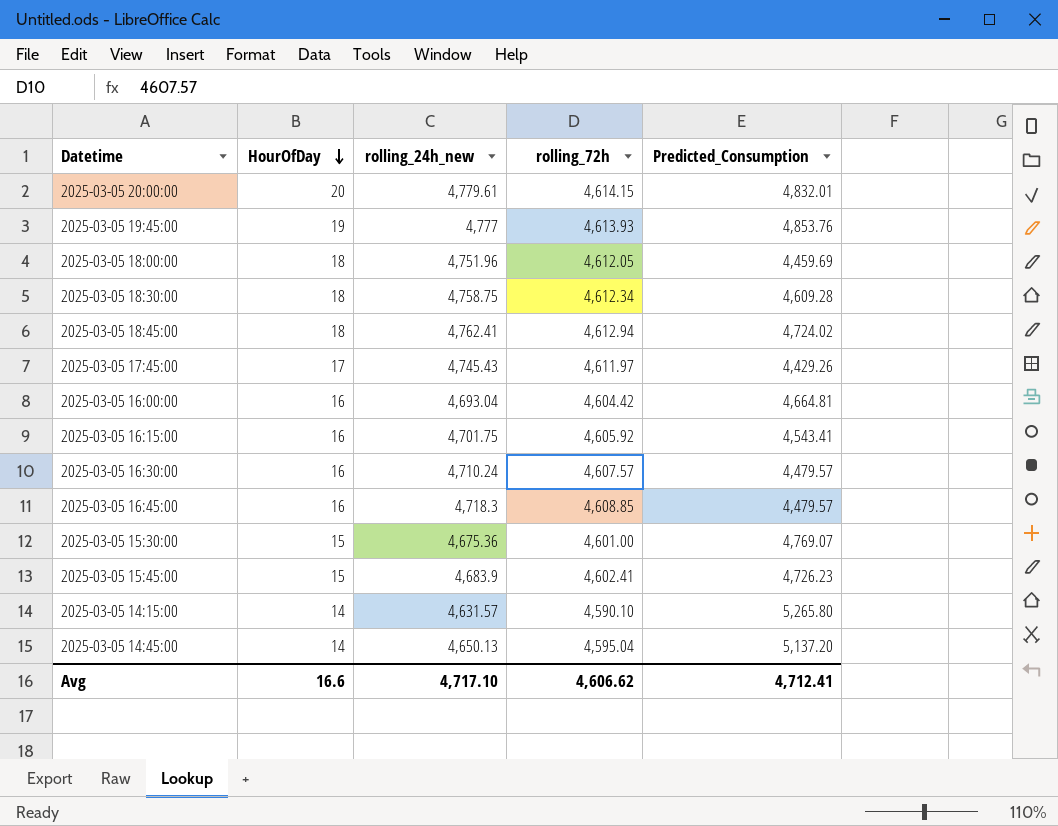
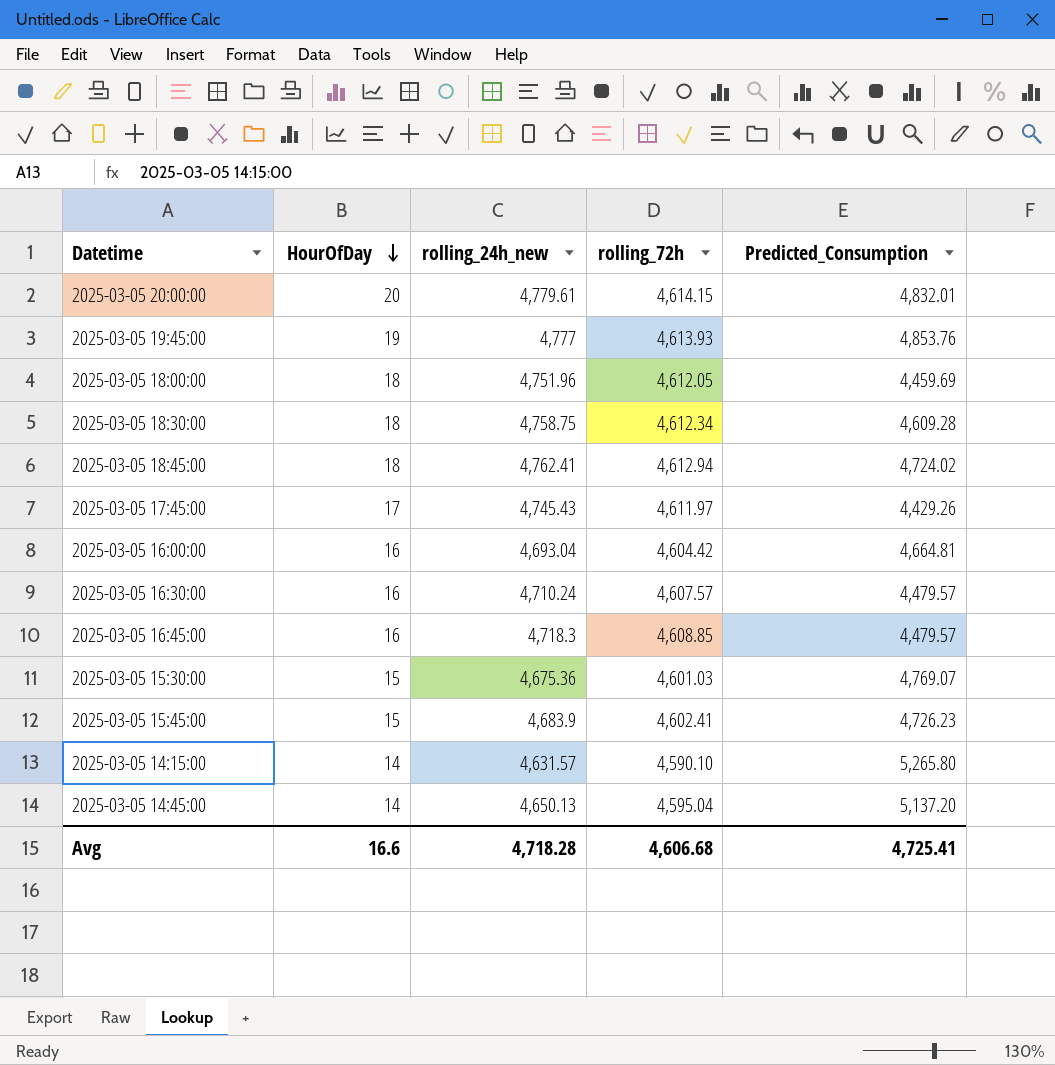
row 2025-03-05 16:15:00: 16 | 4,701.75 | 4,605.92 | 4,543.41 -> none
2025-03-05 15:30:00 | rolling_72h: 4,601.00 -> 4,601.03
Avg | rolling_24h_new: 4,717.10 -> 4,718.28
Avg | rolling_72h: 4,606.62 -> 4,606.68
Avg | Predicted_Consumption: 4,712.41 -> 4,725.41

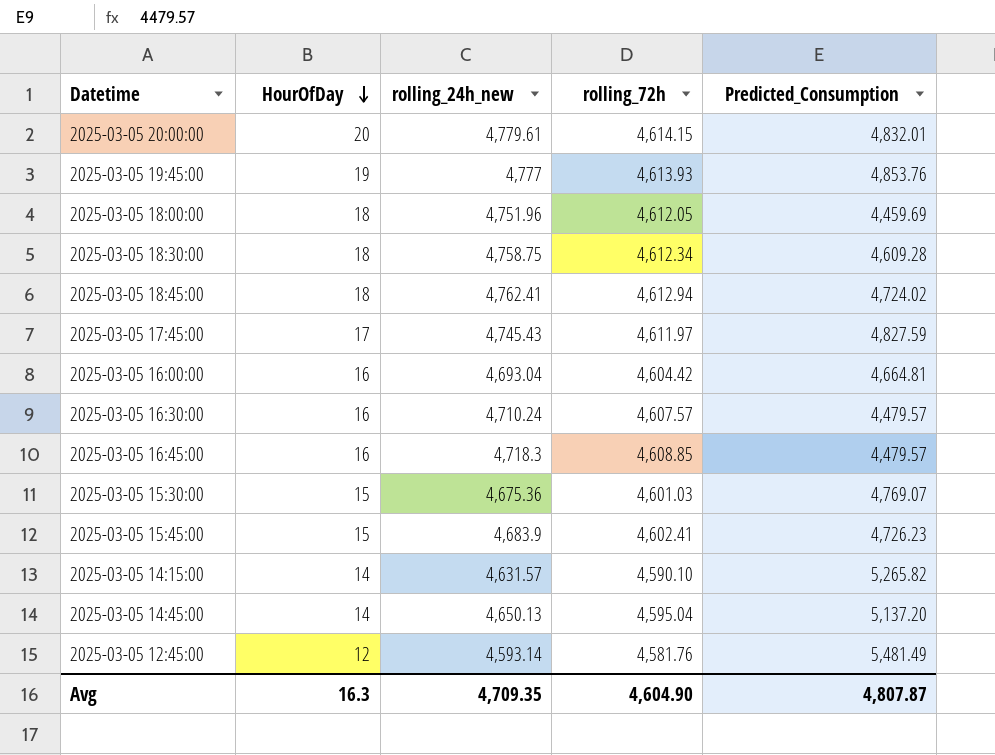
2025-03-05 17:45:00 | Predicted_Consumption: 4,429.26 -> 4,827.59
2025-03-05 14:15:00 | Predicted_Consumption: 5,265.80 -> 5,265.82
row 2025-03-05 12:45:00: none -> 12 | 4,593.14 | 4,581.76 | 5,481.49
Avg | HourOfDay: 16.6 -> 16.3
Avg | rolling_24h_new: 4,718.28 -> 4,709.35
Avg | rolling_72h: 4,606.68 -> 4,604.90
Avg | Predicted_Consumption: 4,725.41 -> 4,807.87

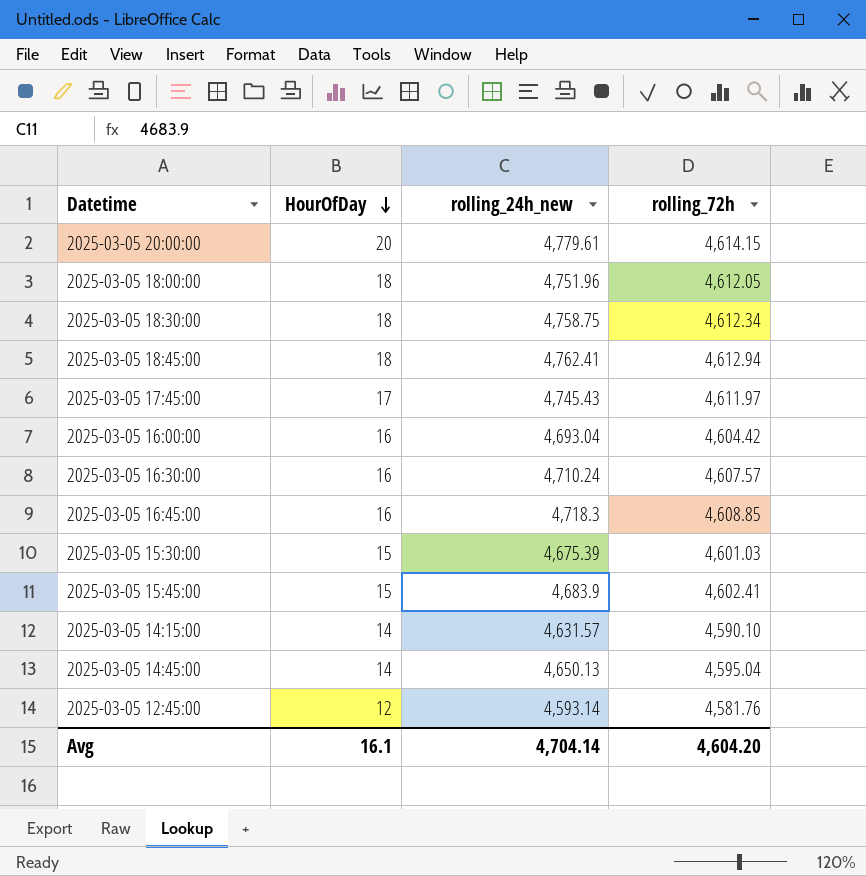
column Predicted_Consumption | position: 5 -> none
row 2025-03-05 19:45:00: 19 | 4,777 | 4,613.93 | 4,853.76 -> none
2025-03-05 15:30:00 | rolling_24h_new: 4,675.36 -> 4,675.39
Avg | HourOfDay: 16.3 -> 16.1
Avg | rolling_24h_new: 4,709.35 -> 4,704.14
Avg | rolling_72h: 4,604.90 -> 4,604.20

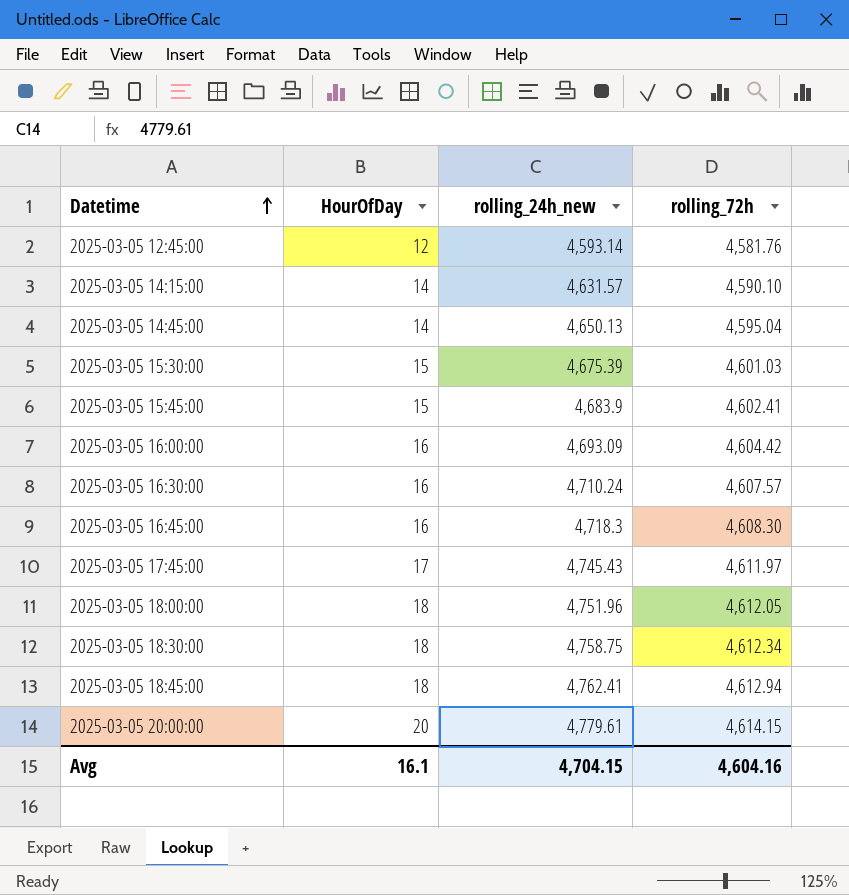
row order: HourOfDay descending -> Datetime ascending
2025-03-05 16:00:00 | rolling_24h_new: 4,693.04 -> 4,693.09
2025-03-05 16:45:00 | rolling_72h: 4,608.85 -> 4,608.30
Avg | rolling_24h_new: 4,704.14 -> 4,704.15
Avg | rolling_72h: 4,604.20 -> 4,604.16

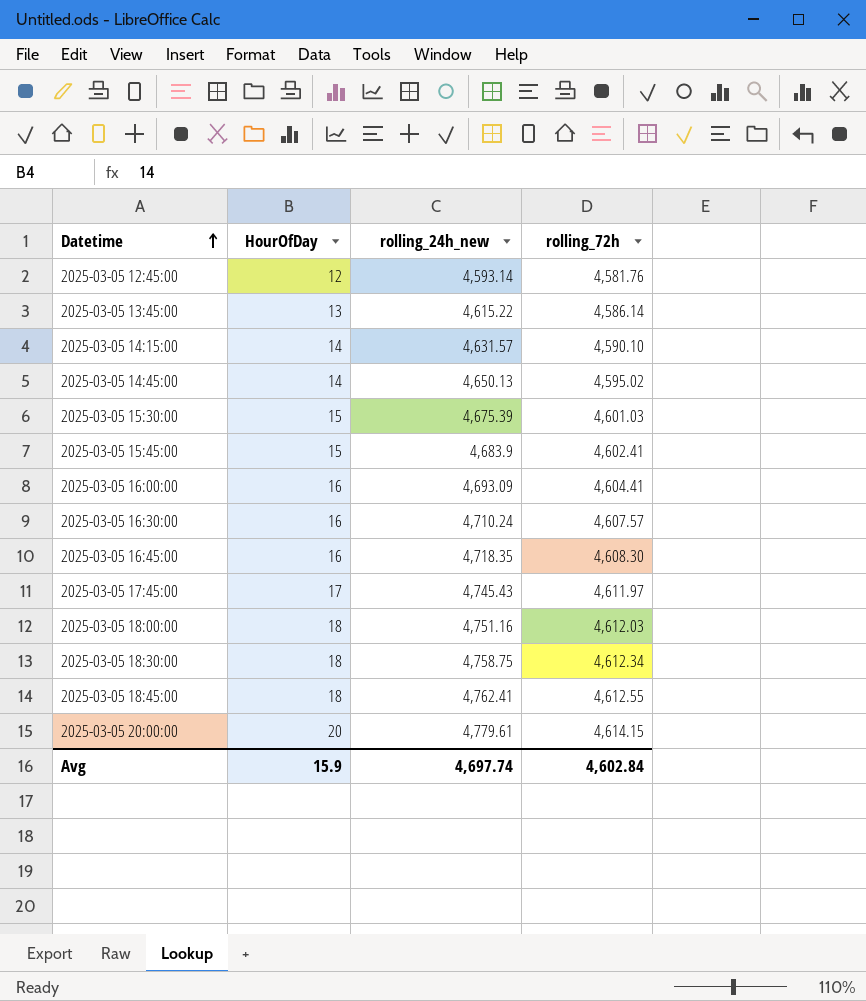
row 2025-03-05 13:45:00: none -> 13 | 4,615.22 | 4,586.14
2025-03-05 14:45:00 | rolling_72h: 4,595.04 -> 4,595.02
2025-03-05 16:00:00 | rolling_72h: 4,604.42 -> 4,604.41
2025-03-05 16:45:00 | rolling_24h_new: 4,718.3 -> 4,718.35
2025-03-05 18:00:00 | rolling_24h_new: 4,751.96 -> 4,751.16
2025-03-05 18:00:00 | rolling_72h: 4,612.05 -> 4,612.03
2025-03-05 18:45:00 | rolling_72h: 4,612.94 -> 4,612.55
Avg | HourOfDay: 16.1 -> 15.9
Avg | rolling_24h_new: 4,704.15 -> 4,697.74
Avg | rolling_72h: 4,604.16 -> 4,602.84

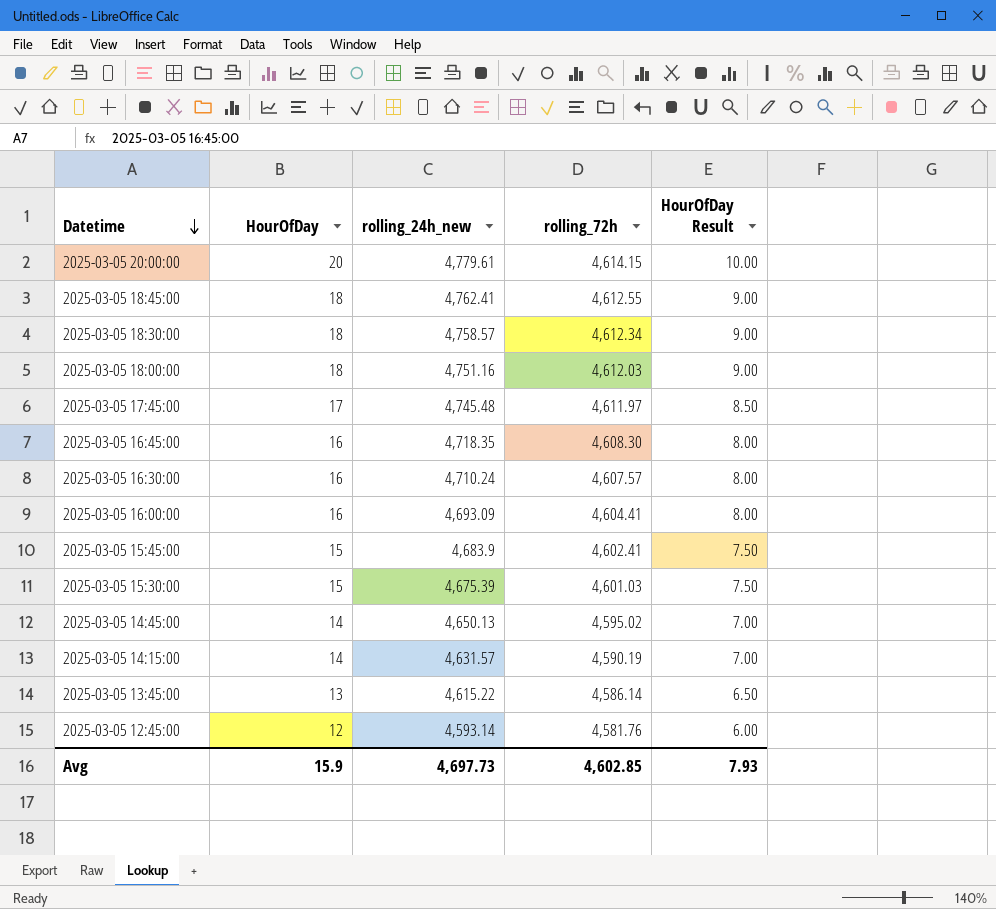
row order: Datetime ascending -> Datetime descending
column HourOfDay Result | formula: none -> [HourOfDay] * 0.5
2025-03-05 18:30:00 | rolling_24h_new: 4,758.75 -> 4,758.57
2025-03-05 17:45:00 | rolling_24h_new: 4,745.43 -> 4,745.48
2025-03-05 14:15:00 | rolling_72h: 4,590.10 -> 4,590.19
Avg | rolling_24h_new: 4,697.74 -> 4,697.73
Avg | rolling_72h: 4,602.84 -> 4,602.85

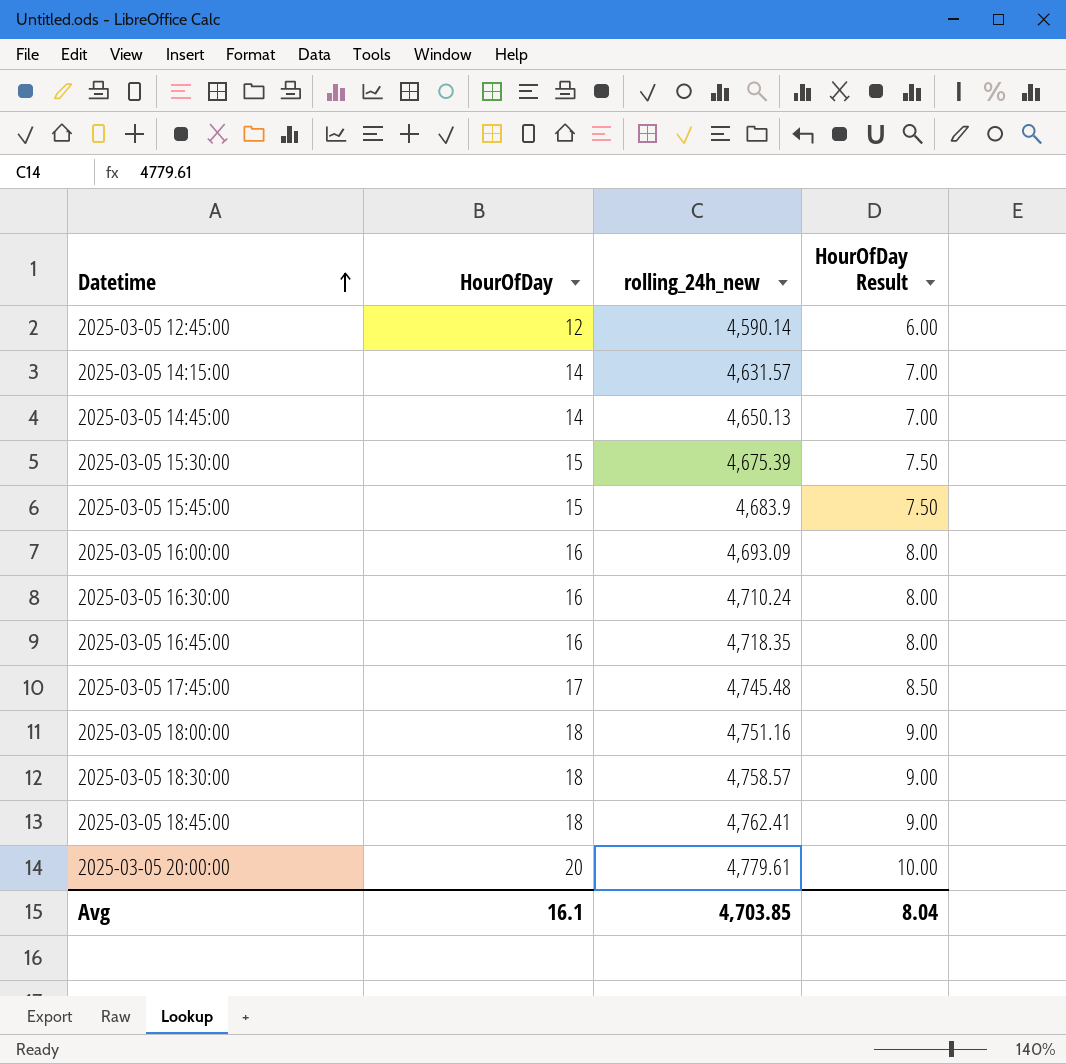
row order: Datetime descending -> Datetime ascending
column rolling_72h | position: 4 -> none
row 2025-03-05 13:45:00: 13 | 4,615.22 | 4,586.14 | 6.50 -> none
2025-03-05 12:45:00 | rolling_24h_new: 4,593.14 -> 4,590.14
Avg | HourOfDay: 15.9 -> 16.1
Avg | rolling_24h_new: 4,697.73 -> 4,703.85
Avg | HourOfDay Result: 7.93 -> 8.04

